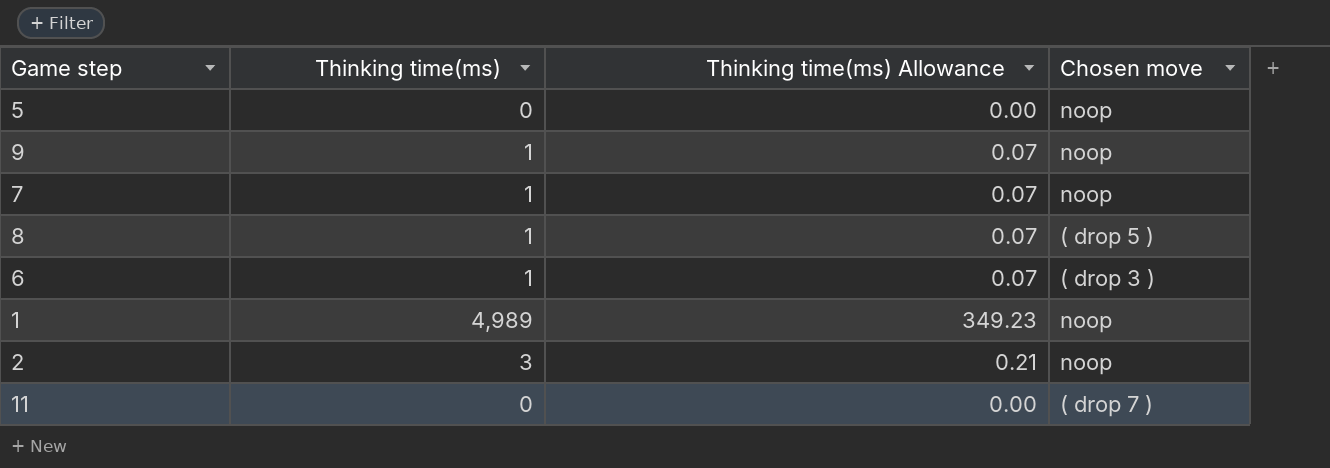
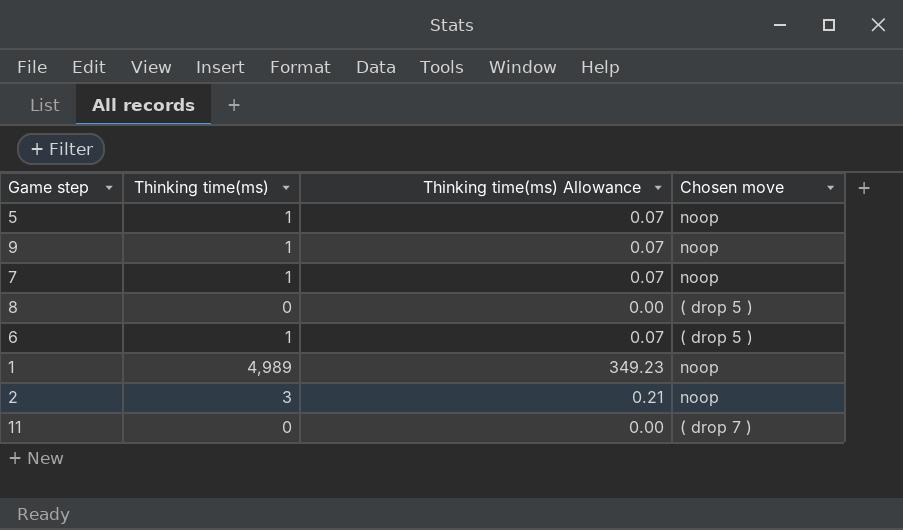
5 | Thinking time(ms): 0 -> 1
5 | Thinking time(ms) Allowance: 0.00 -> 0.07
8 | Thinking time(ms): 1 -> 0
8 | Thinking time(ms) Allowance: 0.07 -> 0.00
6 | Chosen move: ( drop 3 ) -> ( drop 5 )

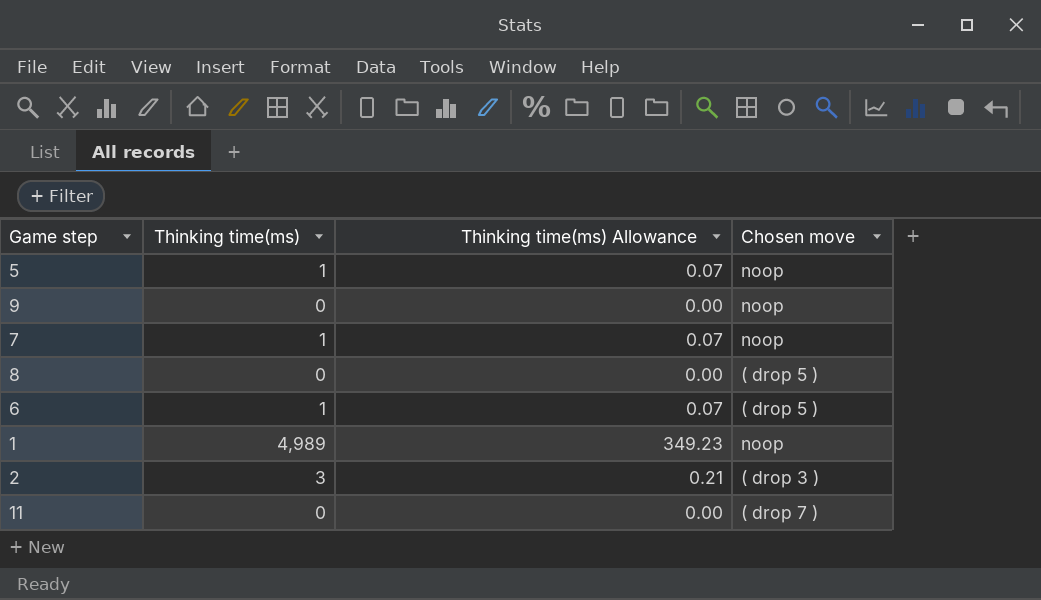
9 | Thinking time(ms): 1 -> 0
9 | Thinking time(ms) Allowance: 0.07 -> 0.00
2 | Chosen move: noop -> ( drop 3 )

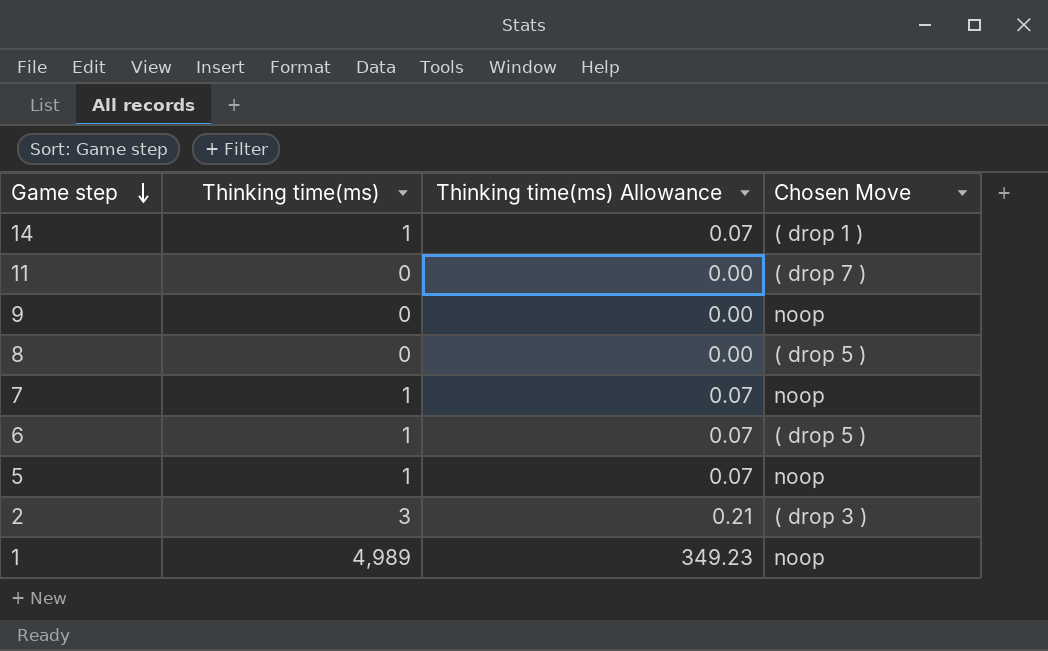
row order: none -> Game step descending
column name: Chosen move -> Chosen Move
row 14: none -> 1 | 0.07 | ( drop 1 )

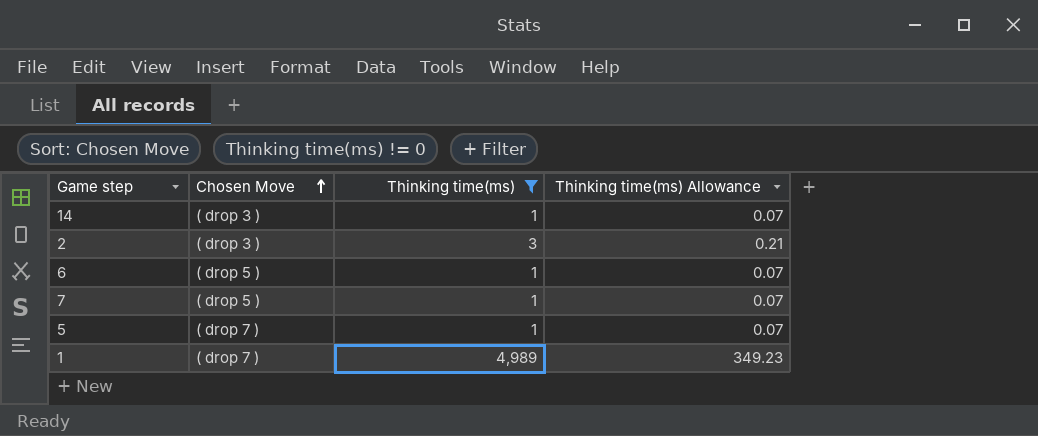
filter: none -> Thinking time(ms) != 0
row order: Game step descending -> Chosen Move ascending
column Chosen Move | position: 4 -> 2
14 | Chosen Move: ( drop 1 ) -> ( drop 3 )
7 | Chosen Move: noop -> ( drop 5 )
5 | Chosen Move: noop -> ( drop 7 )
1 | Chosen Move: noop -> ( drop 7 )

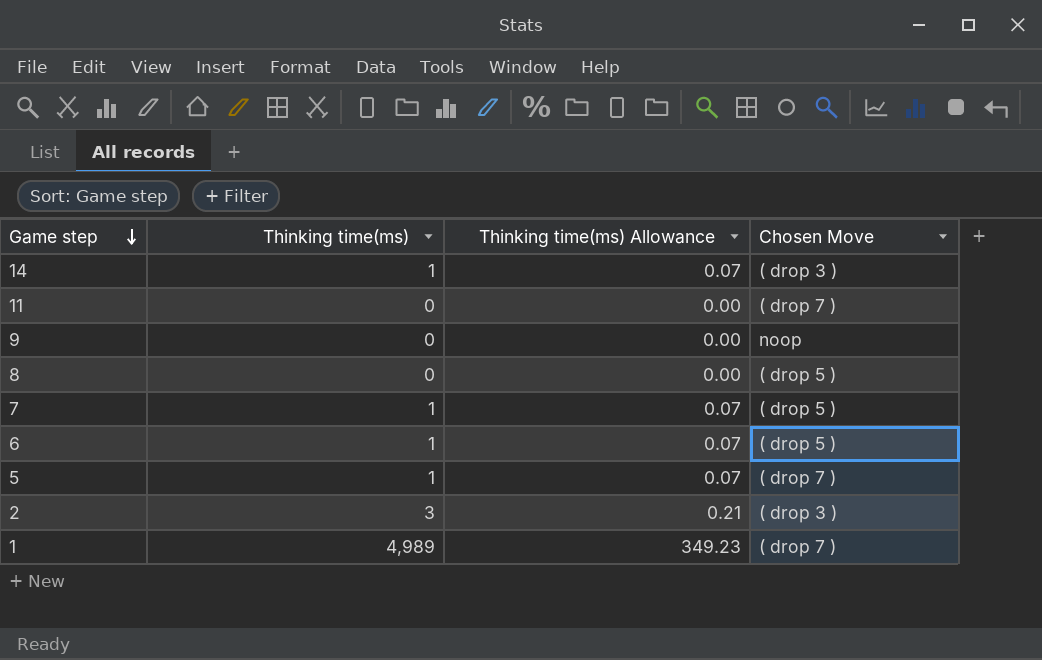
filter: Thinking time(ms) != 0 -> none
row order: Chosen Move ascending -> Game step descending
column Chosen Move | position: 2 -> 4

